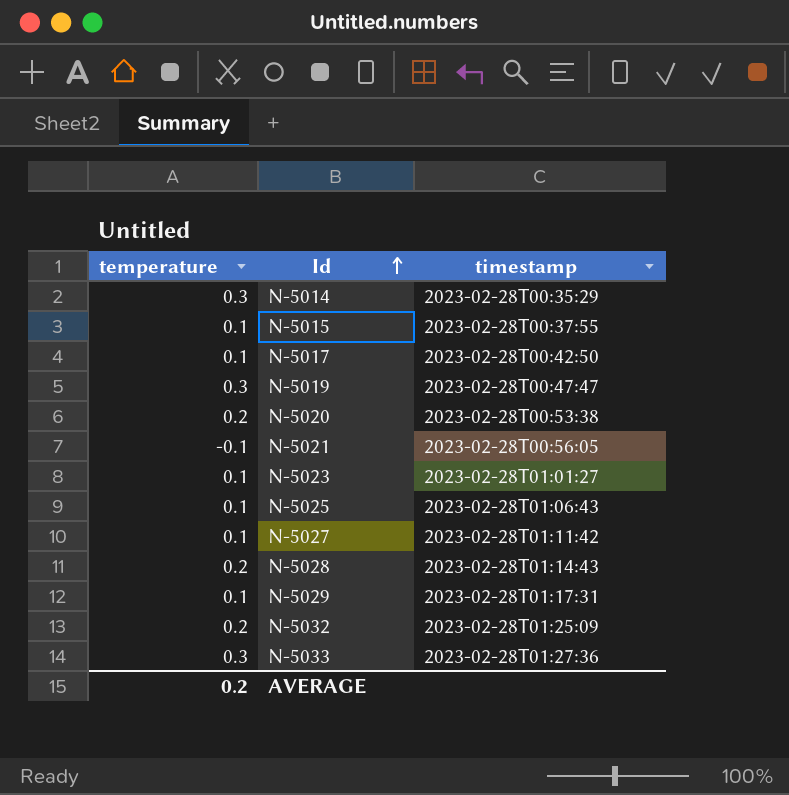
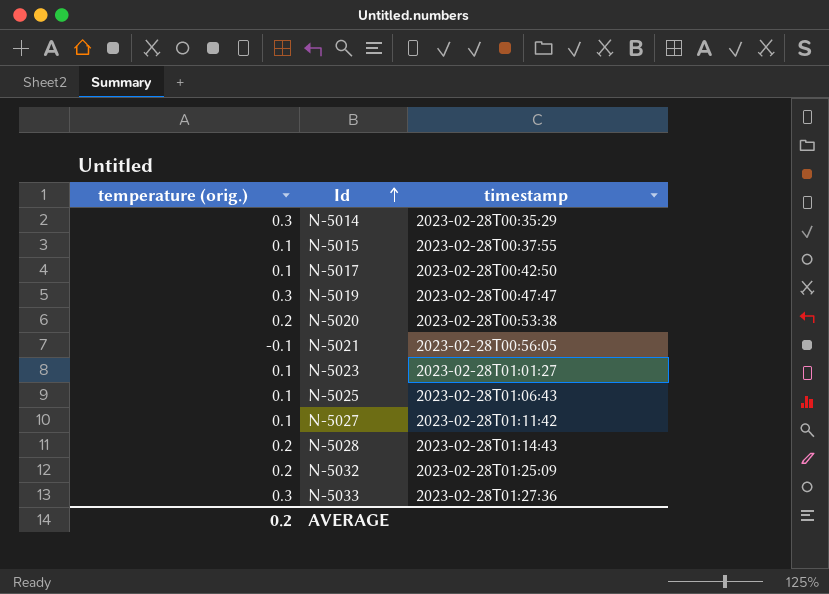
column name: temperature -> temperature (orig.)
row N-5029: 0.1 | 2023-02-28T01:17:31 -> none

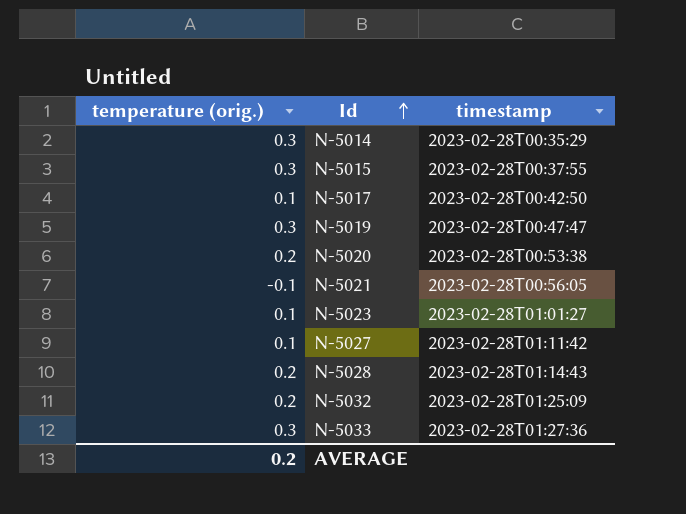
row N-5025: 0.1 | 2023-02-28T01:06:43 -> none
N-5015 | temperature (orig.): 0.1 -> 0.3

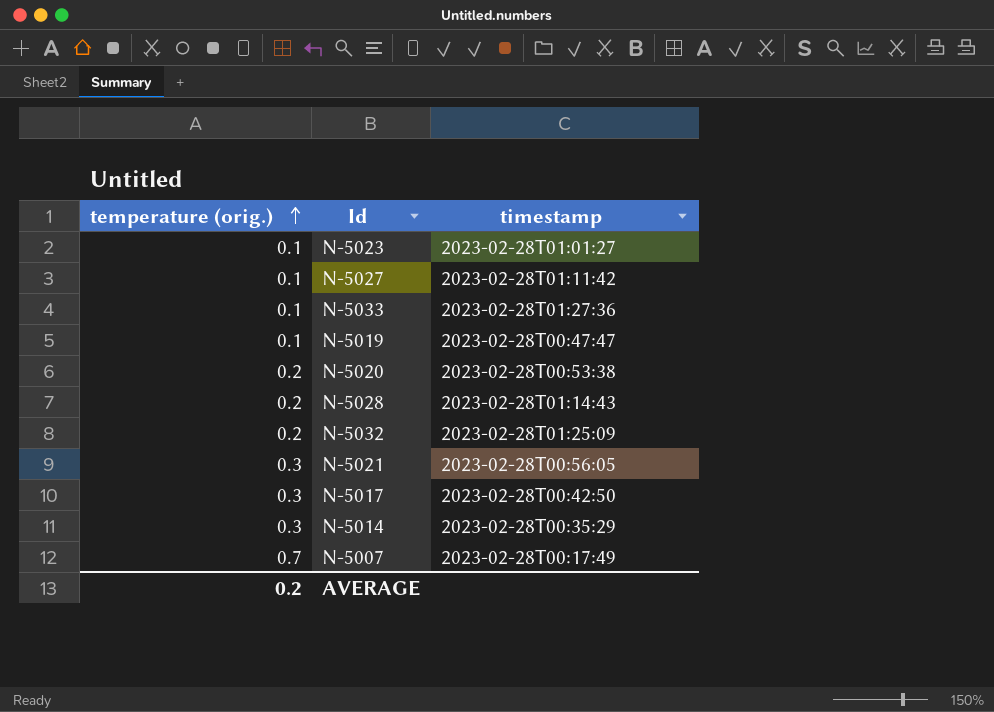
row order: Id ascending -> temperature (orig.) ascending
row N-5015: 0.3 | 2023-02-28T00:37:55 -> none
N-5033 | temperature (orig.): 0.3 -> 0.1
N-5019 | temperature (orig.): 0.3 -> 0.1
N-5021 | temperature (orig.): -0.1 -> 0.3
N-5017 | temperature (orig.): 0.1 -> 0.3
row N-5007: none -> 0.7 | 2023-02-28T00:17:49

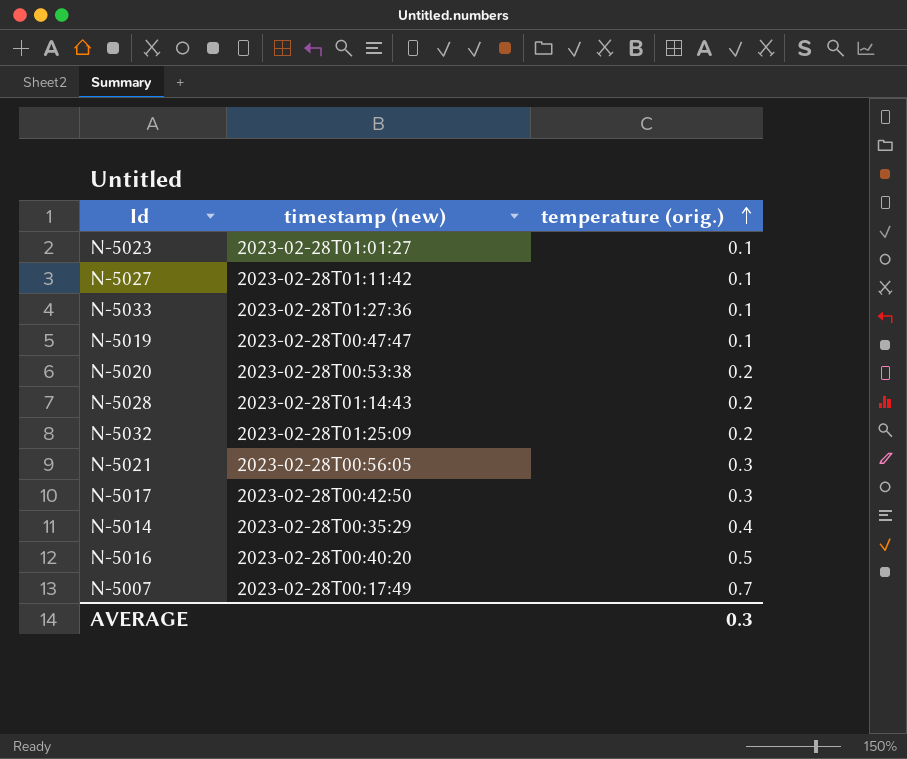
column name: timestamp -> timestamp (new)
column temperature (orig.) | position: 1 -> 3
N-5014 | temperature (orig.): 0.3 -> 0.4
row N-5016: none -> 2023-02-28T00:40:20 | 0.5
AVERAGE | temperature (orig.): 0.2 -> 0.3

